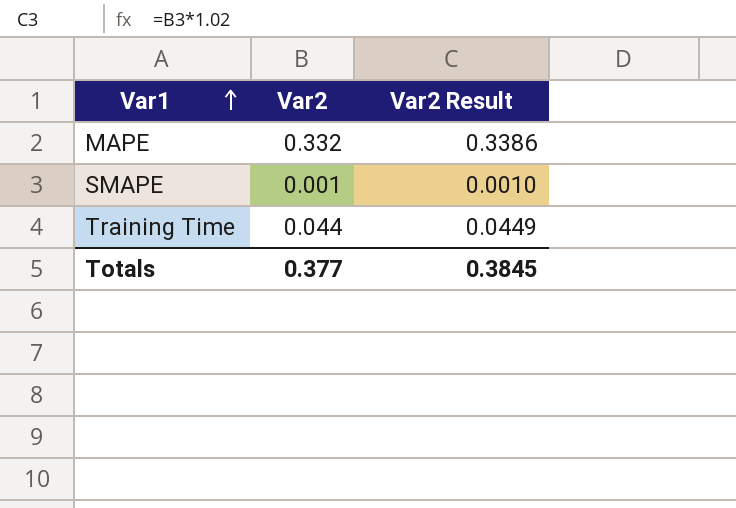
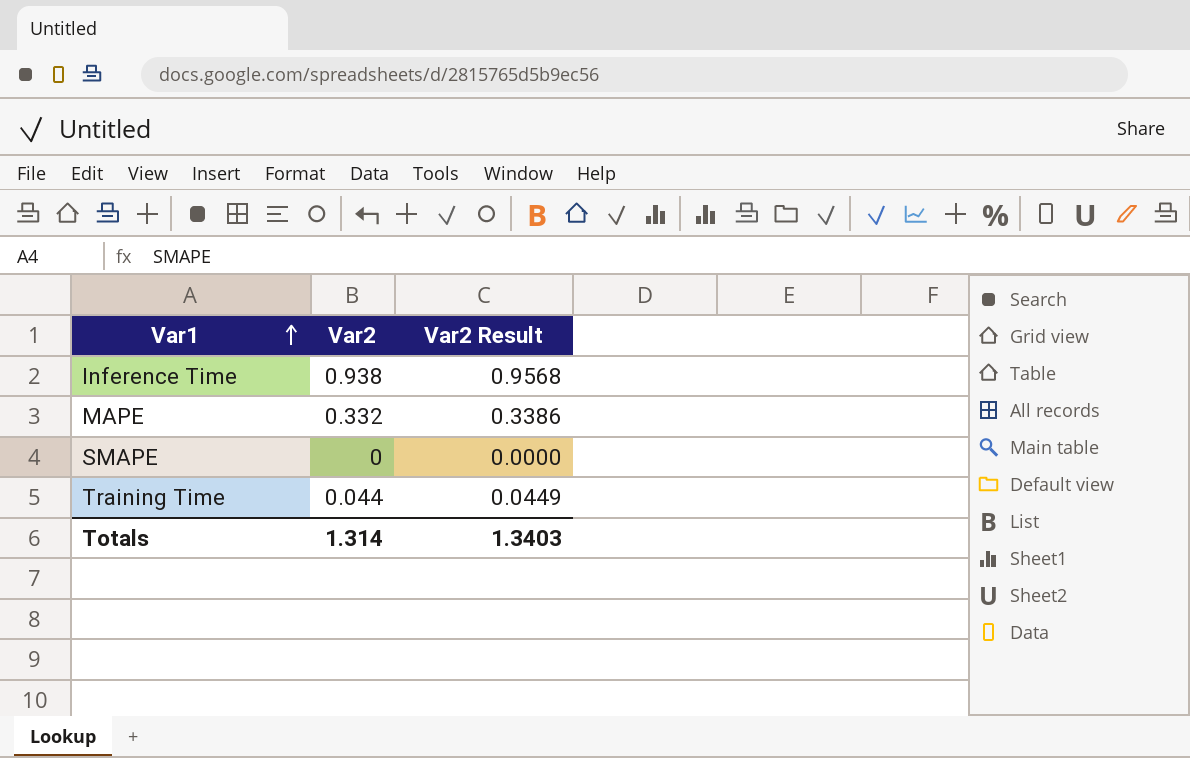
row Inference Time: none -> 0.938 | 0.9568
SMAPE | Var2: 0.001 -> 0
SMAPE | Var2 Result: 0.0010 -> 0.0000
Totals | Var2: 0.377 -> 1.314
Totals | Var2 Result: 0.3845 -> 1.3403

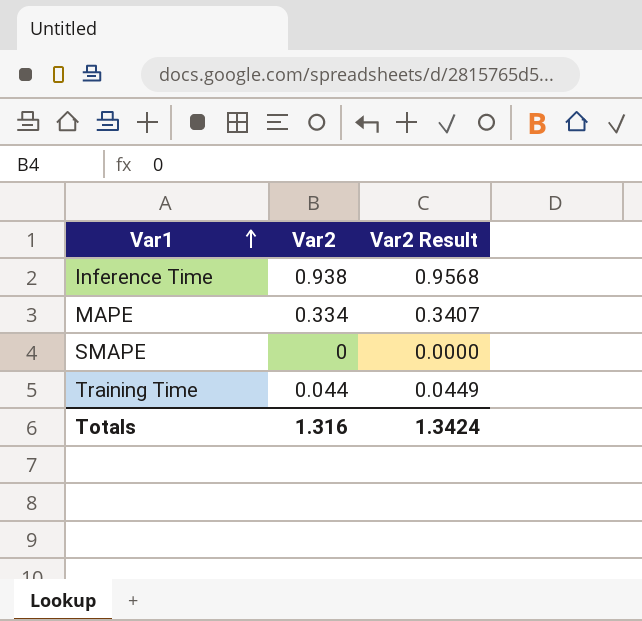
MAPE | Var2: 0.332 -> 0.334
MAPE | Var2 Result: 0.3386 -> 0.3407
Totals | Var2: 1.314 -> 1.316
Totals | Var2 Result: 1.3403 -> 1.3424

